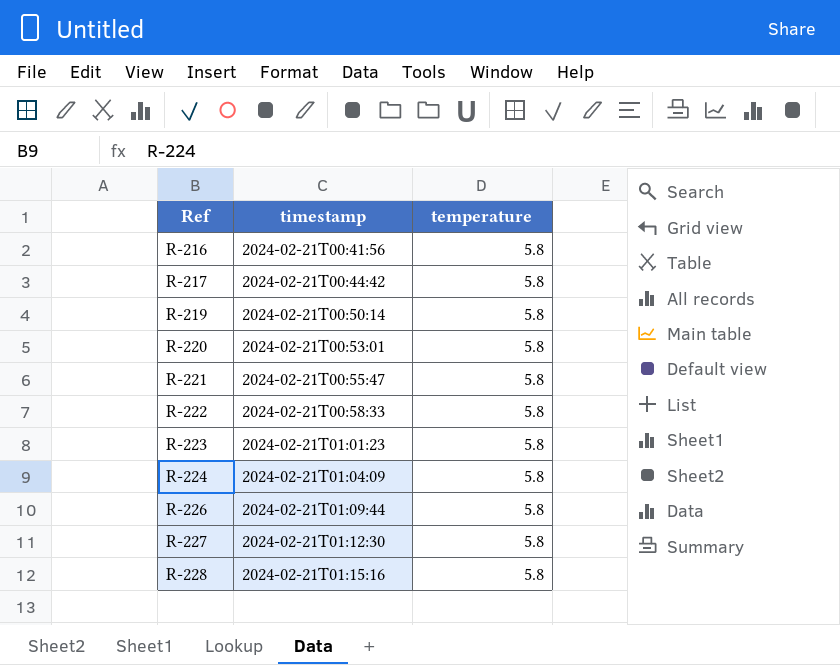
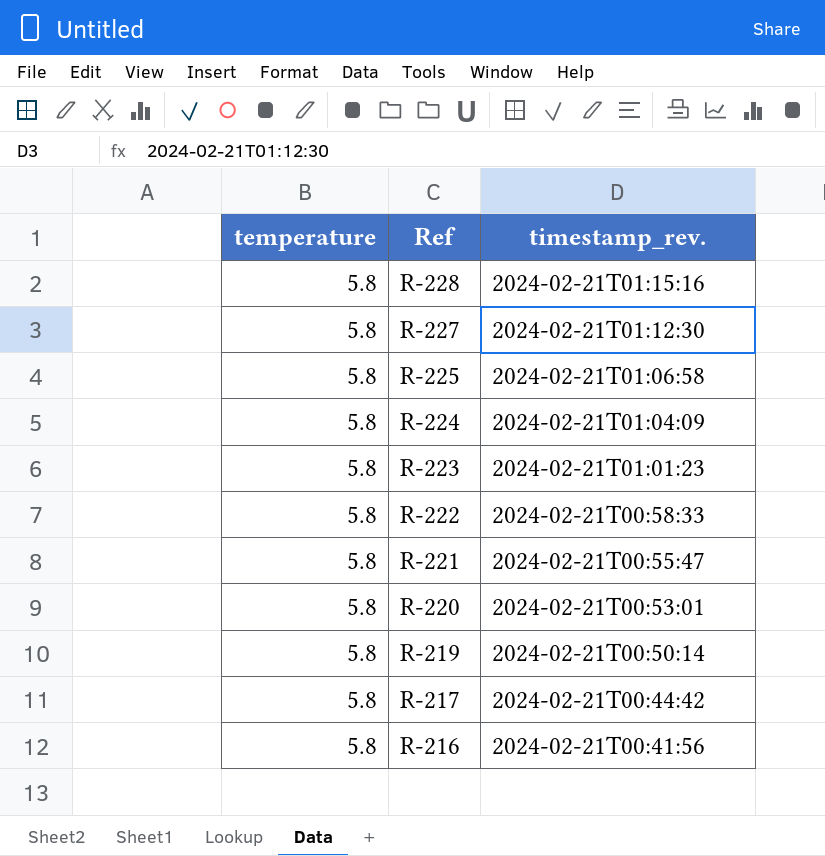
row order: Ref ascending -> Ref descending
column temperature | position: 3 -> 1
column name: timestamp -> timestamp_rev.
row R-226: 2024-02-21T01:09:44 | 5.8 -> none
row R-225: none -> 5.8 | 2024-02-21T01:06:58

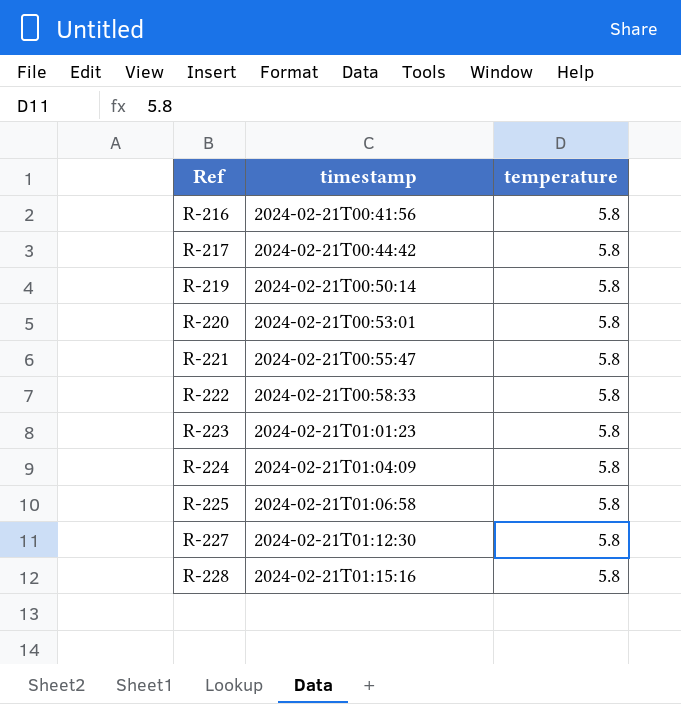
row order: Ref descending -> Ref ascending
column name: timestamp_rev. -> timestamp
column temperature | position: 1 -> 3

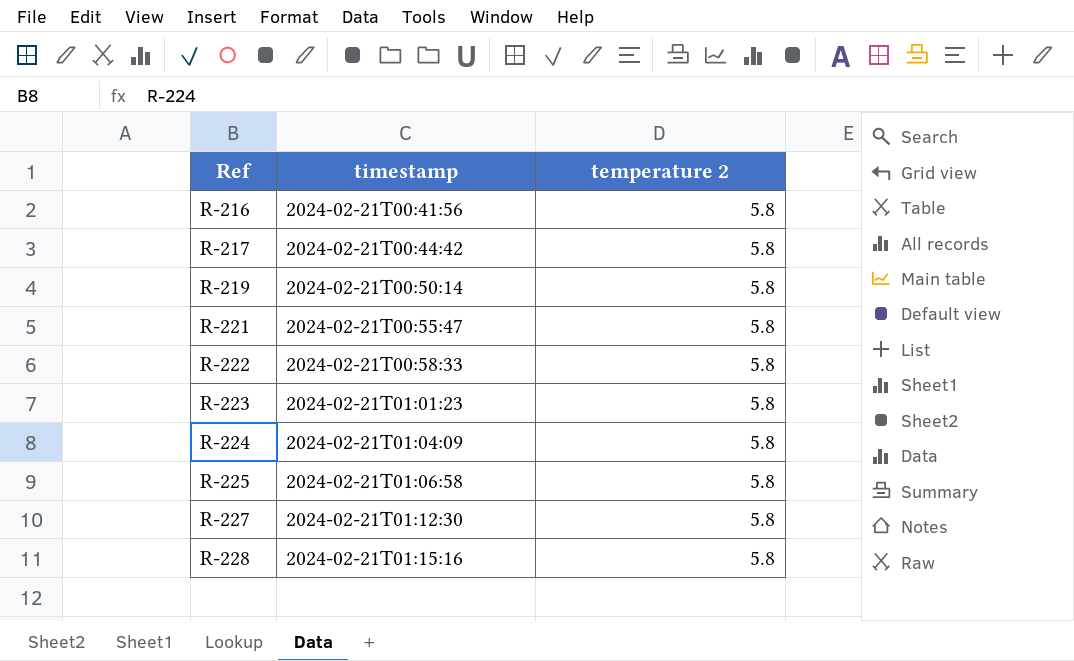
column name: temperature -> temperature 2
row R-220: 2024-02-21T00:53:01 | 5.8 -> none

